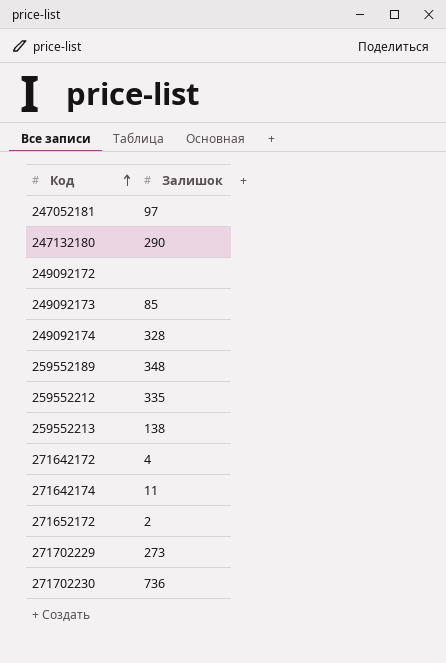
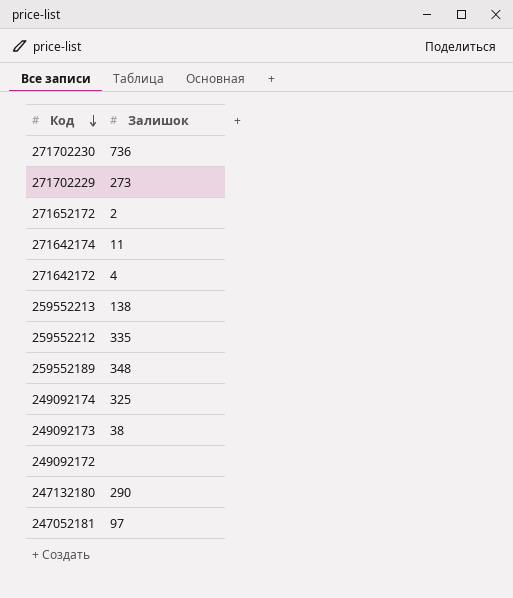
row order: Код ascending -> Код descending
249092174 | Залишок: 328 -> 325
249092173 | Залишок: 85 -> 38

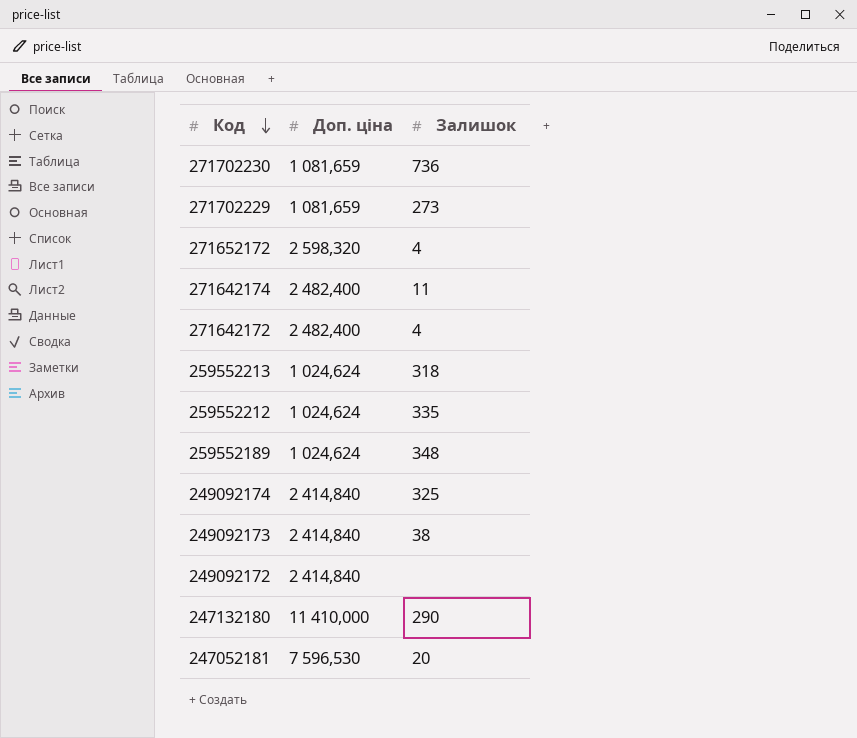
column Доп. ціна | position: none -> 2
271652172 | Залишок: 2 -> 4
259552213 | Залишок: 138 -> 318
247052181 | Залишок: 97 -> 20

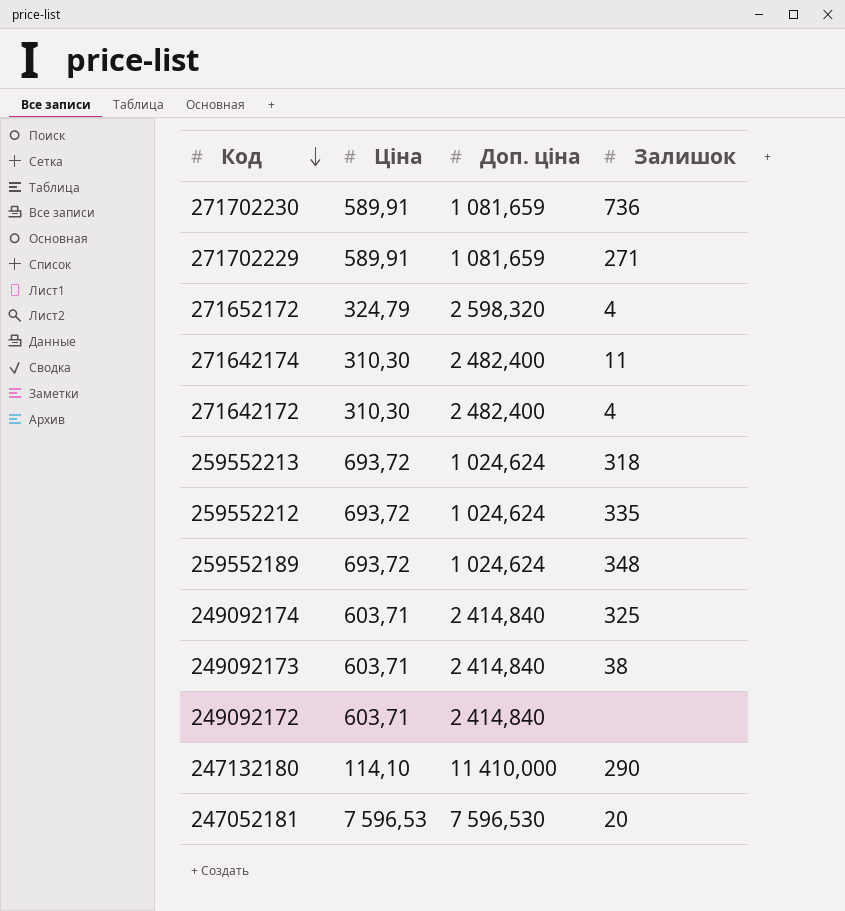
column Ціна | position: none -> 2
271702229 | Залишок: 273 -> 271

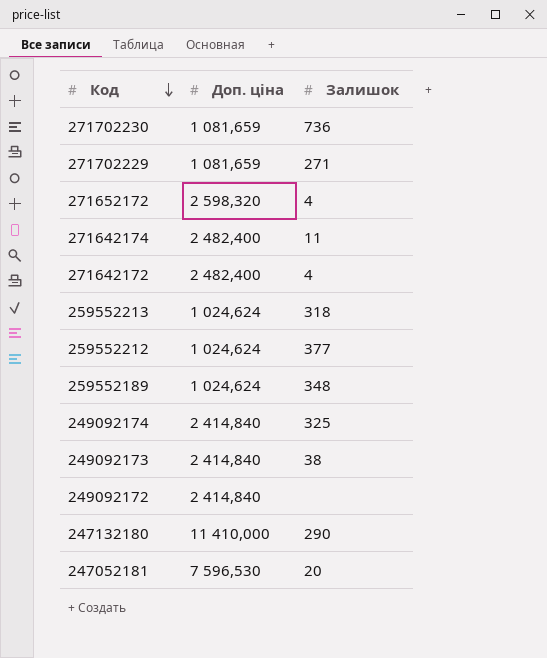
column Ціна | position: 2 -> none
259552212 | Залишок: 335 -> 377

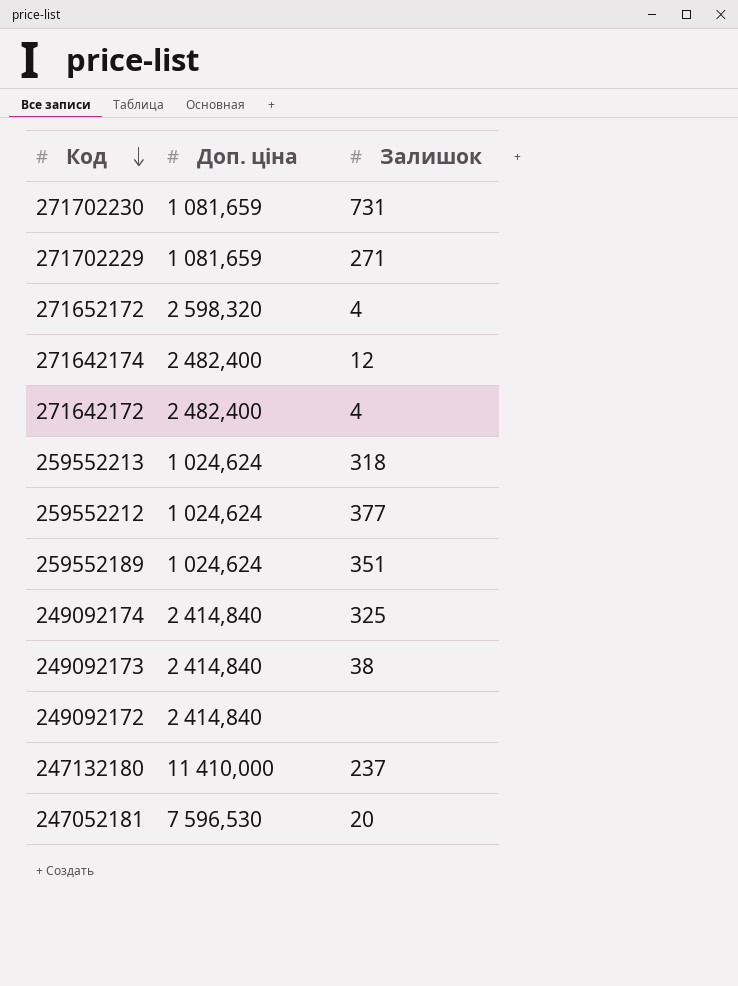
271702230 | Залишок: 736 -> 731
271642174 | Залишок: 11 -> 12
259552189 | Залишок: 348 -> 351
247132180 | Залишок: 290 -> 237

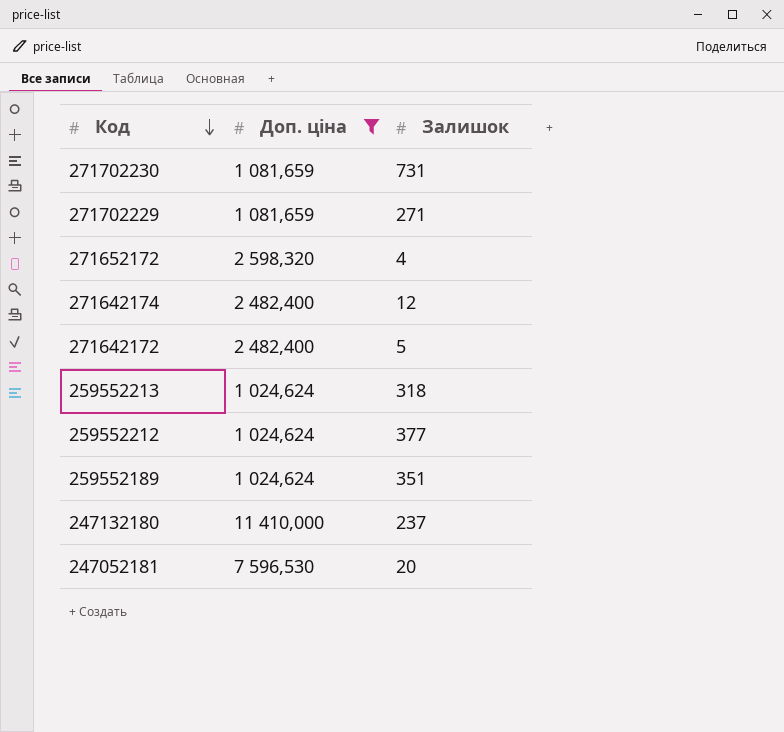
filter: none -> Доп. ціна != 2 414,840
271642172 | Залишок: 4 -> 5

